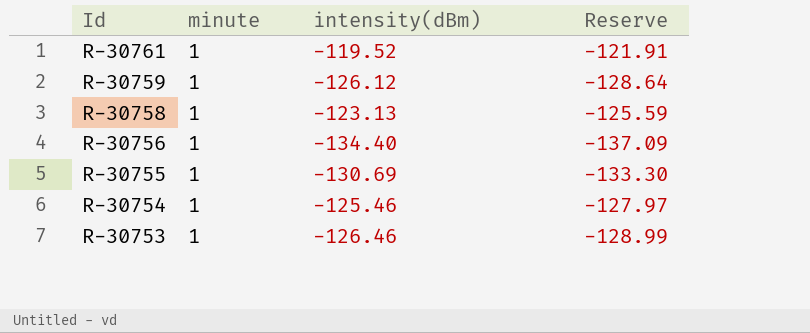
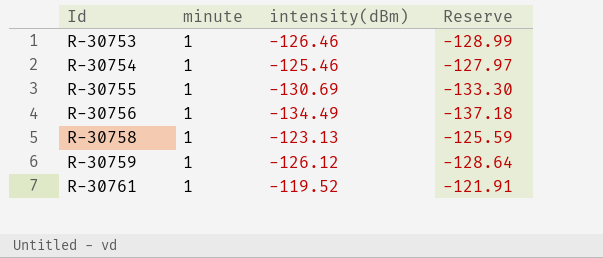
row order: Id descending -> Id ascending
R-30756 | intensity(dBm): -134.40 -> -134.49
R-30756 | Reserve: -137.09 -> -137.18

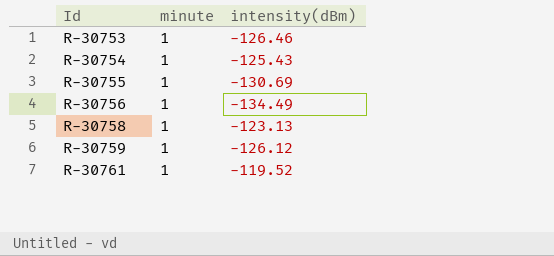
column Reserve | formula: [intensity(dBm)] * 1.02 -> none
R-30754 | intensity(dBm): -125.46 -> -125.43

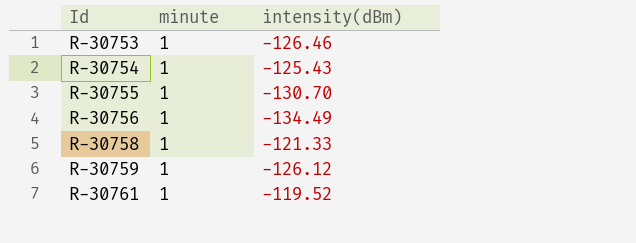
R-30755 | intensity(dBm): -130.69 -> -130.70
R-30758 | intensity(dBm): -123.13 -> -121.33

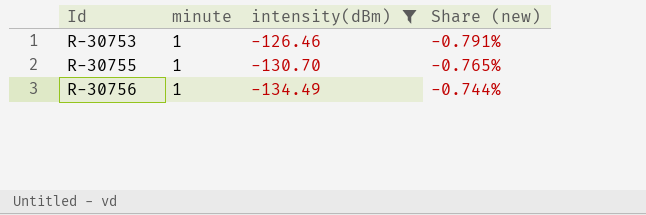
filter: none -> intensity(dBm) <= -126.46
column Share (new) | formula: none -> [minute] / [intensity(dBm)]

